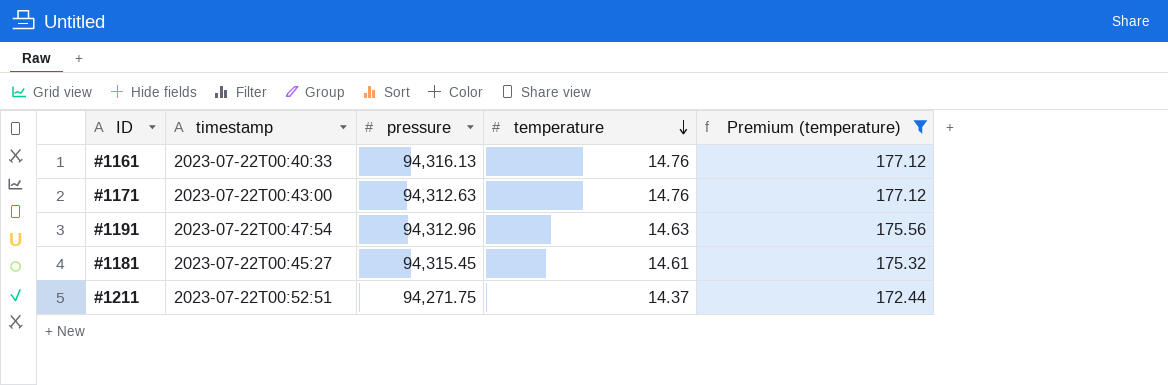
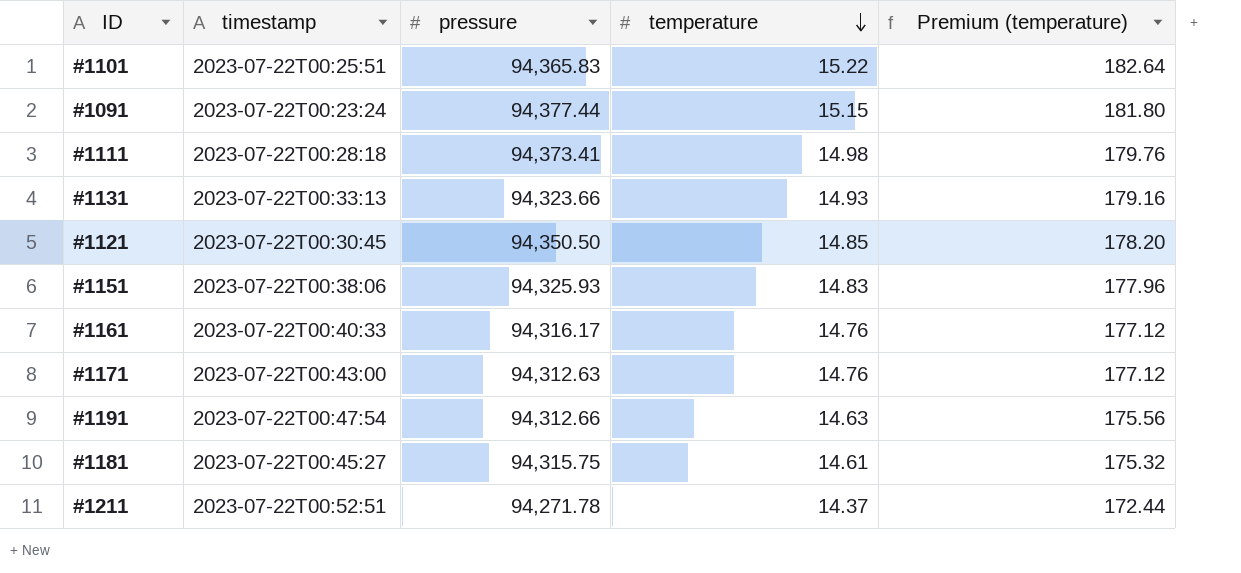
filter: Premium (temperature) <= 177.12 -> none
#1161 | pressure: 94,316.13 -> 94,316.17
#1191 | pressure: 94,312.96 -> 94,312.66
#1181 | pressure: 94,315.45 -> 94,315.75
#1211 | pressure: 94,271.75 -> 94,271.78

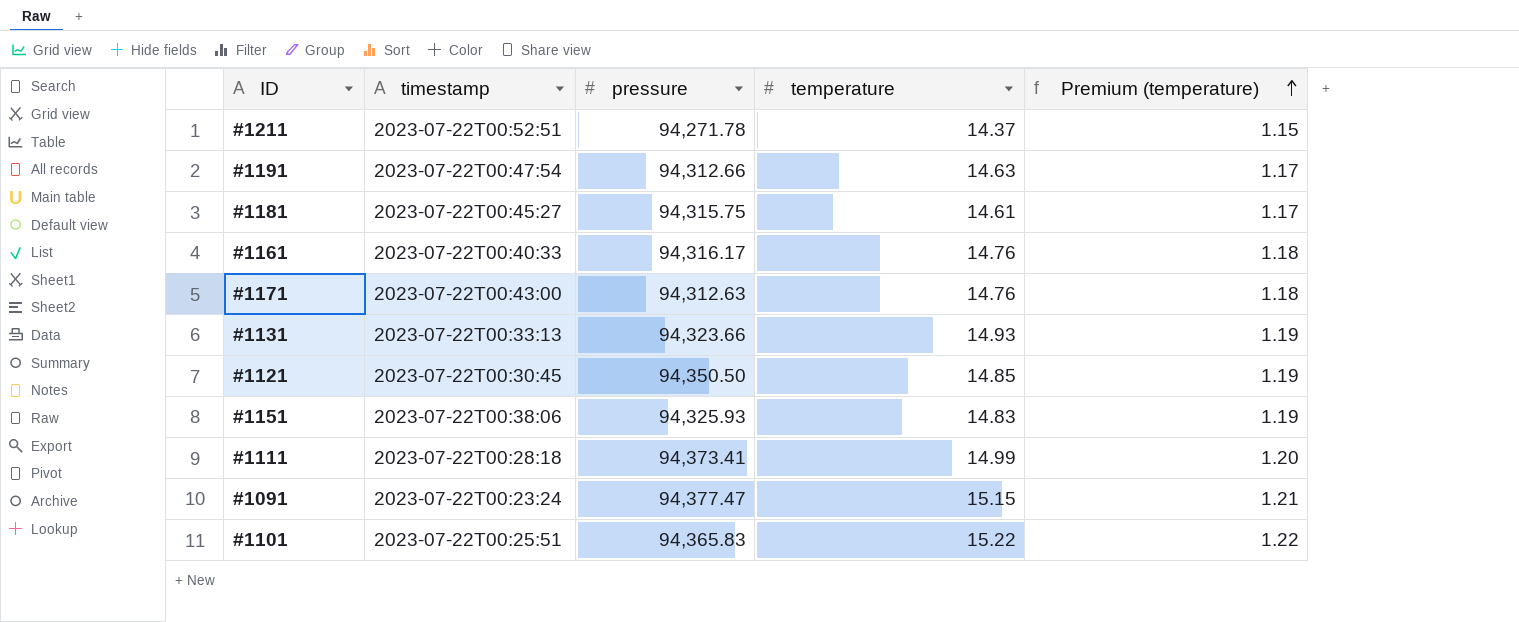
row order: temperature descending -> Premium (temperature) ascending
column Premium (temperature) | formula: [temperature] * 12 -> [temperature] * 0.08
#1111 | temperature: 14.98 -> 14.99
#1091 | pressure: 94,377.44 -> 94,377.47

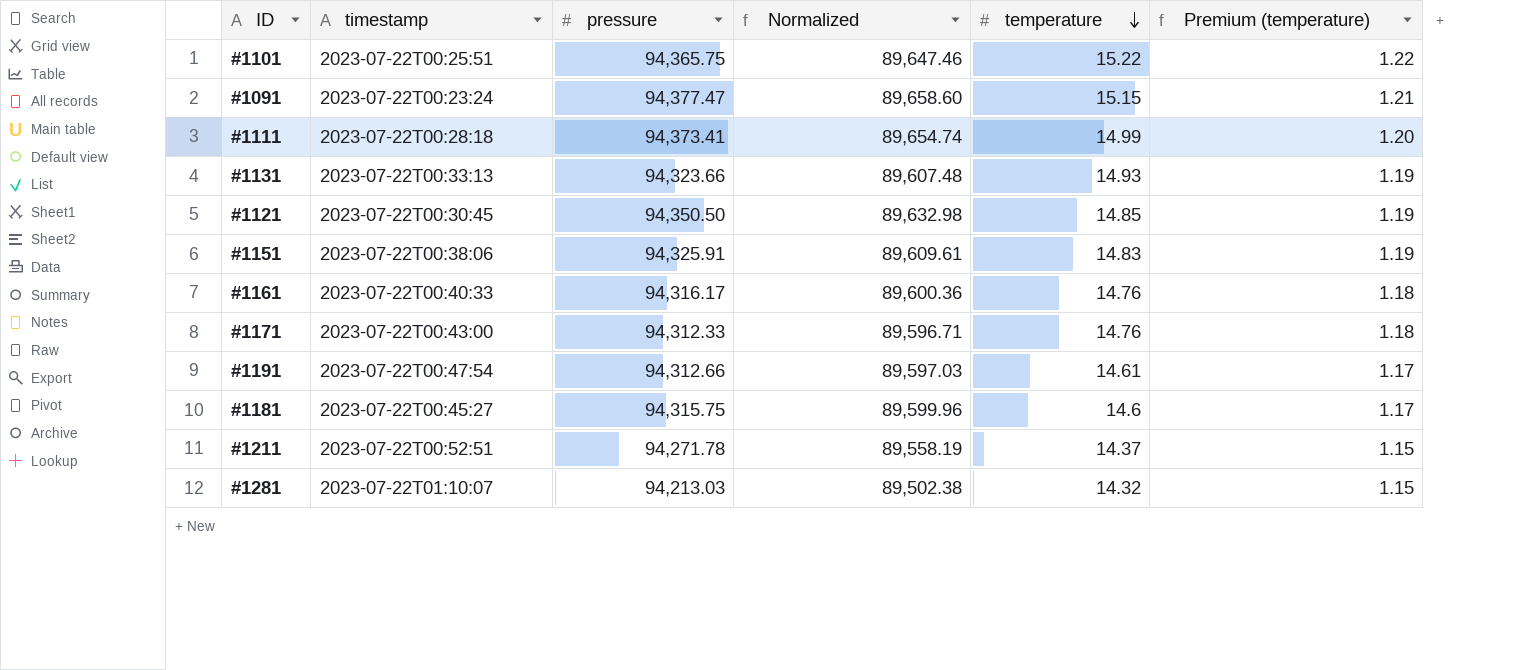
row order: Premium (temperature) ascending -> temperature descending
column Normalized | formula: none -> [pressure] * 0.95
#1101 | pressure: 94,365.83 -> 94,365.75
#1151 | pressure: 94,325.93 -> 94,325.91
#1171 | pressure: 94,312.63 -> 94,312.33
#1191 | temperature: 14.63 -> 14.61
#1181 | temperature: 14.61 -> 14.6
row #1281: none -> 2023-07-22T01:10:07 | 94,213.03 | 89,502.38 | 14.32 | 1.15

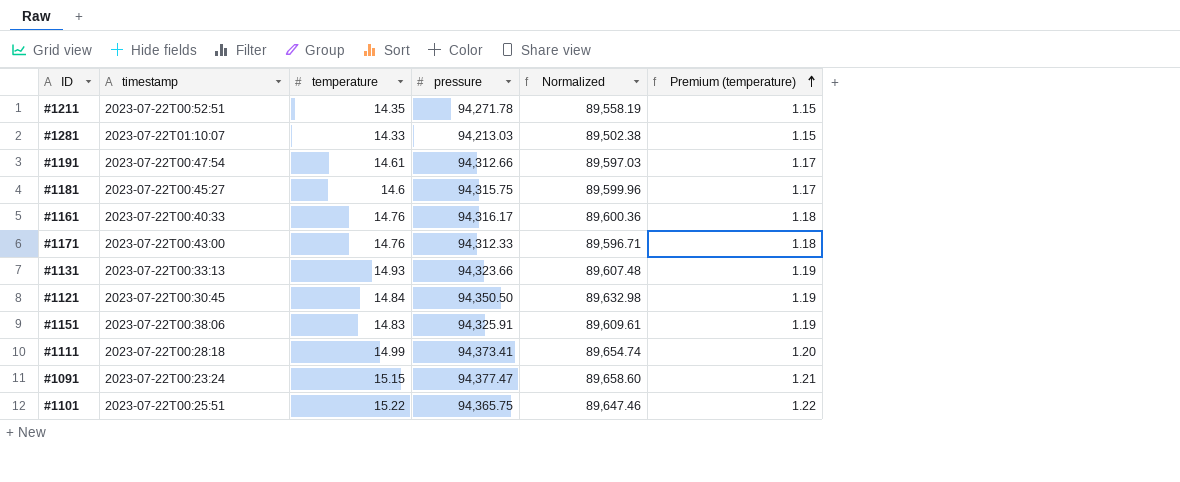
row order: temperature descending -> Premium (temperature) ascending
column temperature | position: 5 -> 3
#1211 | temperature: 14.37 -> 14.35
#1281 | temperature: 14.32 -> 14.33
#1121 | temperature: 14.85 -> 14.84

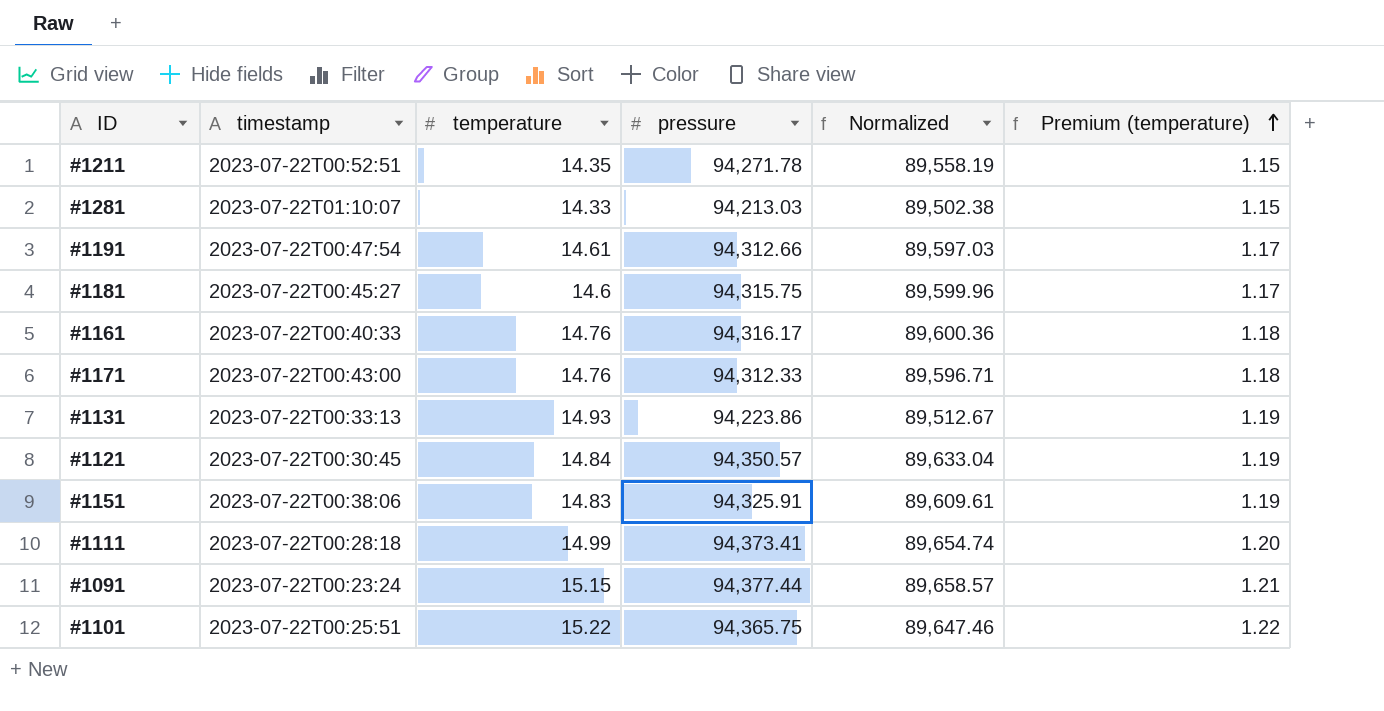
#1131 | pressure: 94,323.66 -> 94,223.86
#1131 | Normalized: 89,607.48 -> 89,512.67
#1121 | pressure: 94,350.50 -> 94,350.57
#1121 | Normalized: 89,632.98 -> 89,633.04
#1091 | pressure: 94,377.47 -> 94,377.44
#1091 | Normalized: 89,658.60 -> 89,658.57

